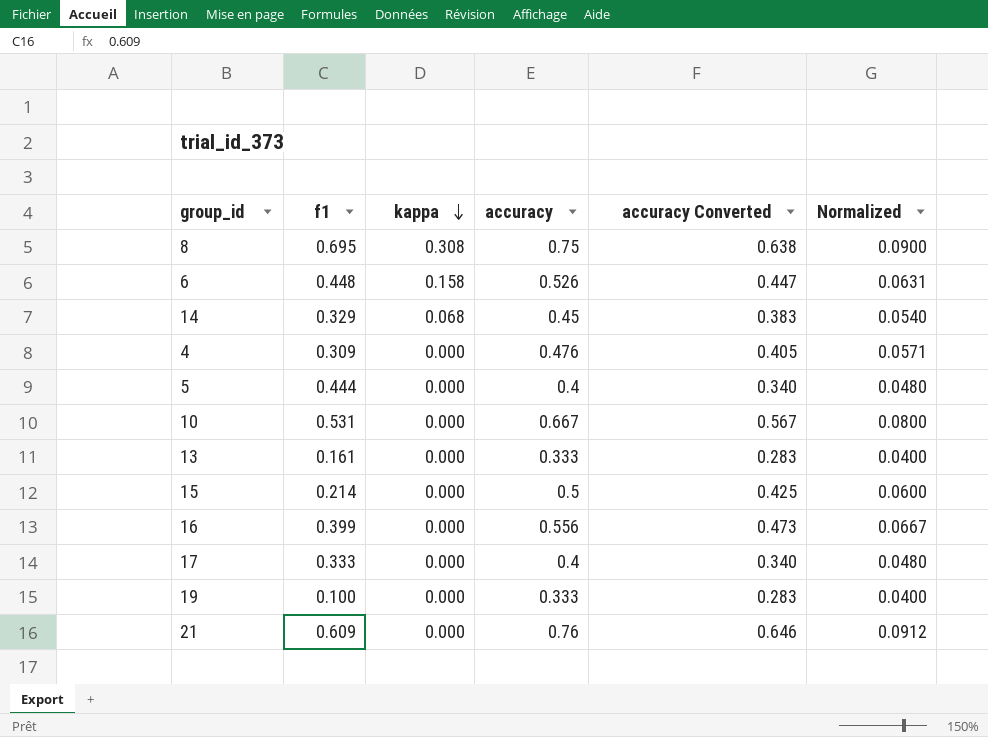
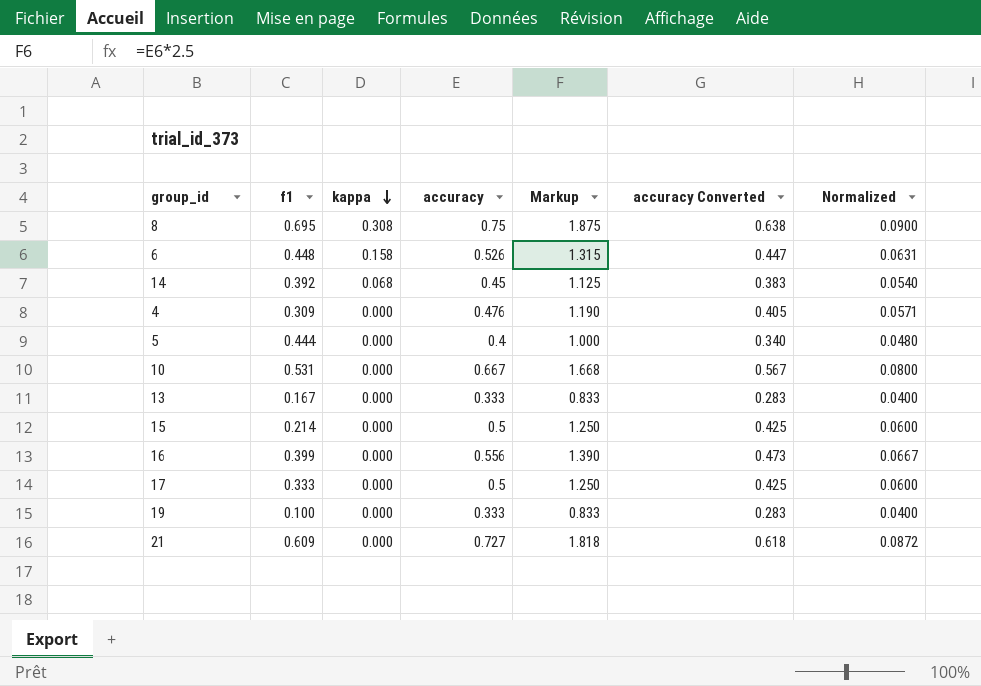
column Markup | formula: none -> [accuracy] * 2.5
14 | f1: 0.329 -> 0.392
13 | f1: 0.161 -> 0.167
17 | accuracy: 0.4 -> 0.5
17 | accuracy Converted: 0.340 -> 0.425
17 | Normalized: 0.0480 -> 0.0600
21 | accuracy: 0.76 -> 0.727
21 | accuracy Converted: 0.646 -> 0.618
21 | Normalized: 0.0912 -> 0.0872

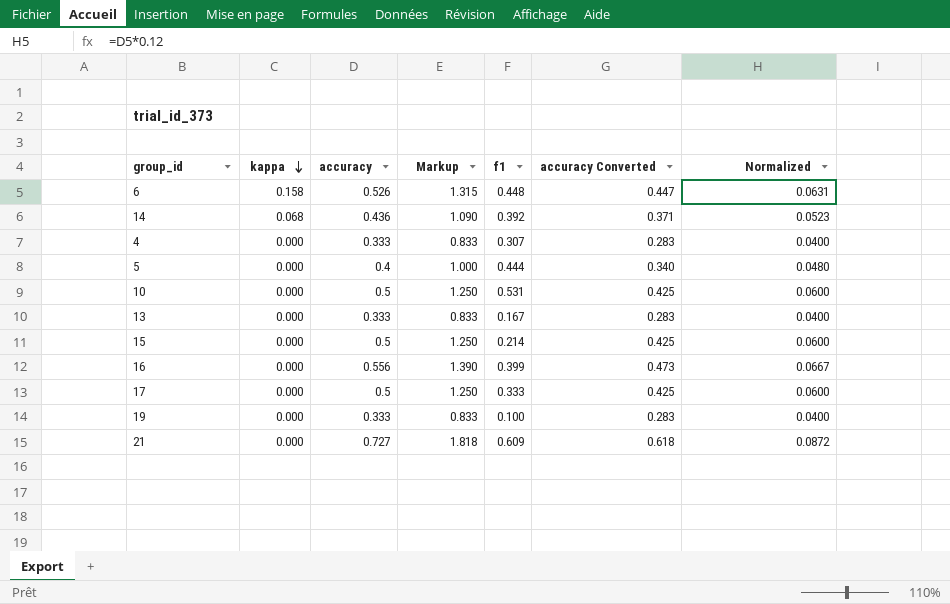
column f1 | position: 2 -> 5
row 8: 0.695 | 0.308 | 0.75 | 1.875 | 0.638 | 0.0900 -> none
14 | accuracy: 0.45 -> 0.436
14 | Markup: 1.125 -> 1.090
14 | accuracy Converted: 0.383 -> 0.371
14 | Normalized: 0.0540 -> 0.0523
4 | accuracy: 0.476 -> 0.333
4 | Markup: 1.190 -> 0.833
4 | f1: 0.309 -> 0.307
4 | accuracy Converted: 0.405 -> 0.283
4 | Normalized: 0.0571 -> 0.0400
10 | accuracy: 0.667 -> 0.5
10 | Markup: 1.668 -> 1.250
10 | accuracy Converted: 0.567 -> 0.425
10 | Normalized: 0.0800 -> 0.0600

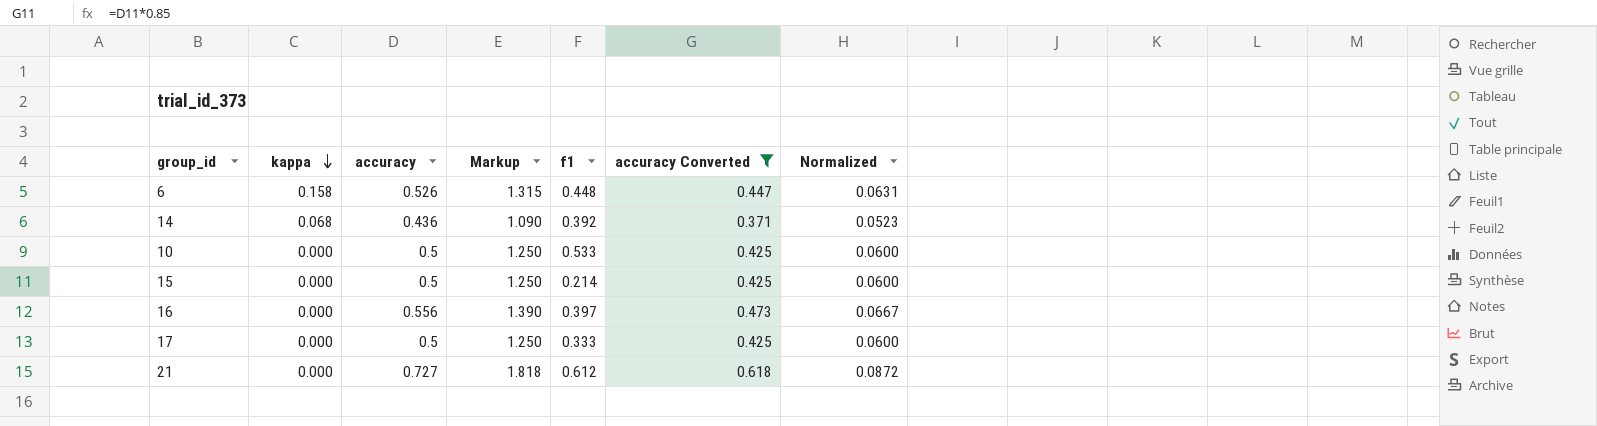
filter: none -> accuracy Converted >= 0.371
10 | f1: 0.531 -> 0.533
16 | f1: 0.399 -> 0.397
21 | f1: 0.609 -> 0.612

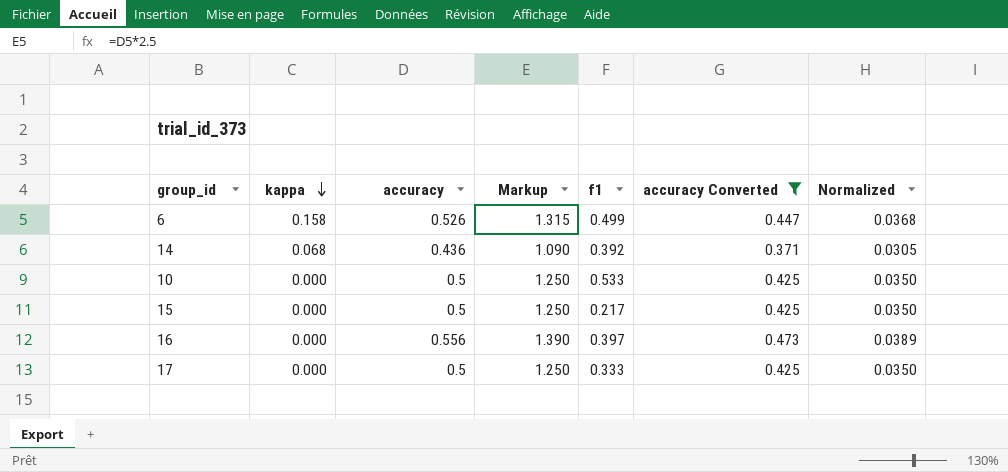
column Normalized | formula: [accuracy] * 0.12 -> [accuracy] * 0.07
row 21: 0.000 | 0.727 | 1.818 | 0.612 | 0.618 | 0.0872 -> none
6 | f1: 0.448 -> 0.499
15 | f1: 0.214 -> 0.217

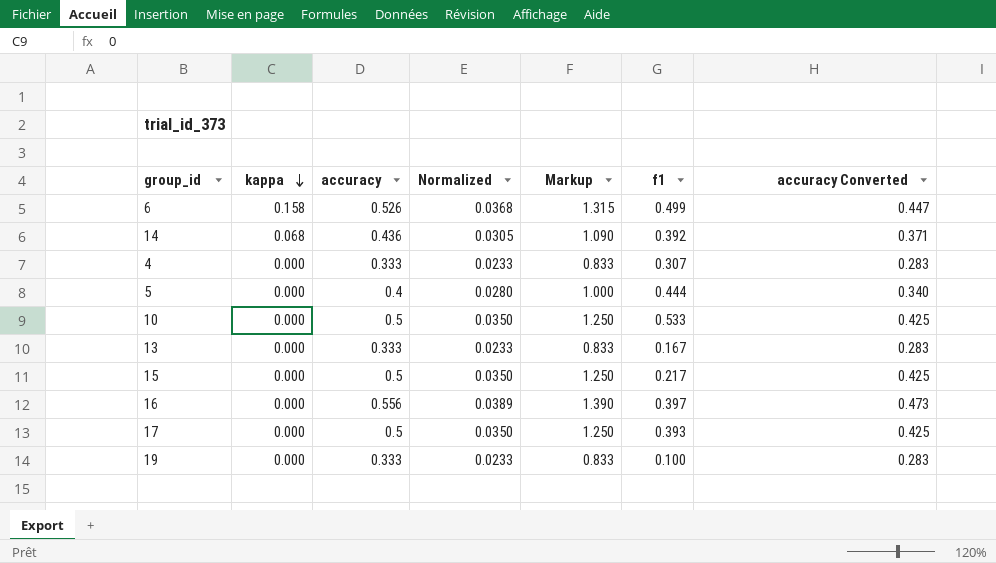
filter: accuracy Converted >= 0.371 -> none
column Normalized | position: 7 -> 4
17 | f1: 0.333 -> 0.393

